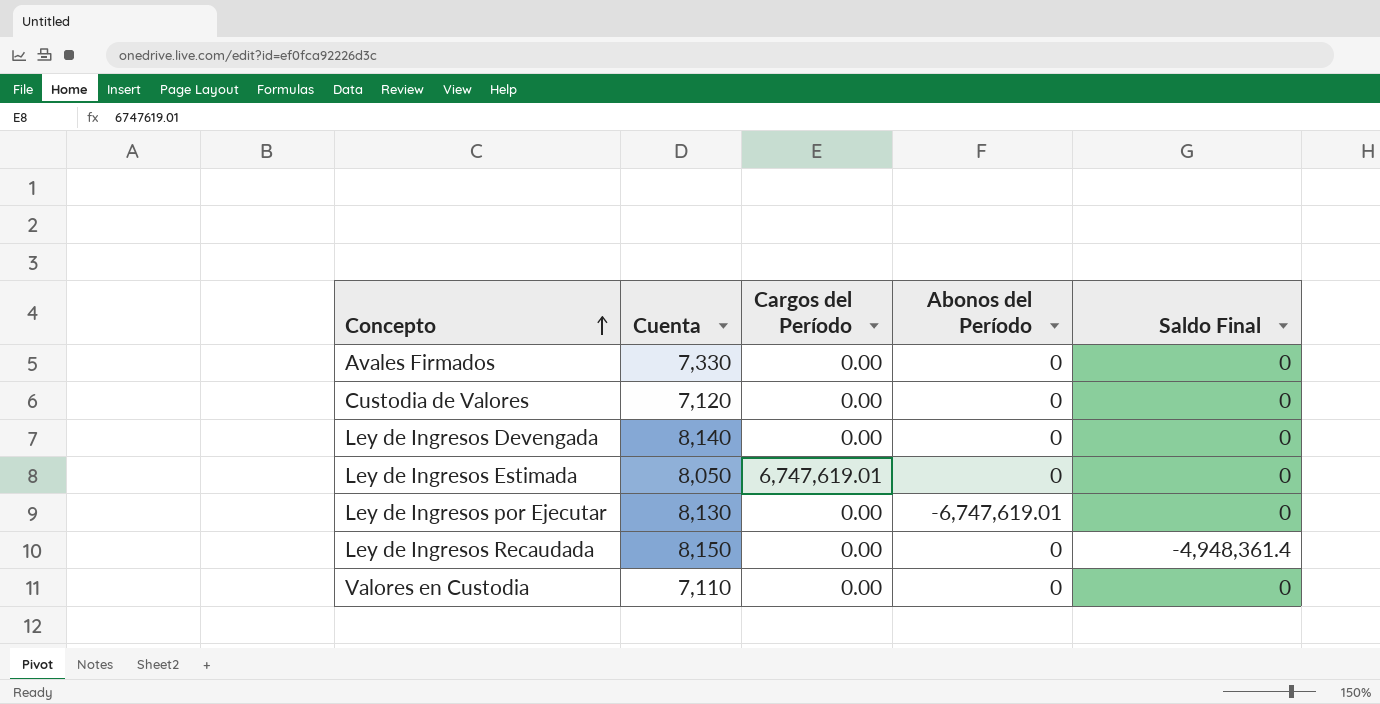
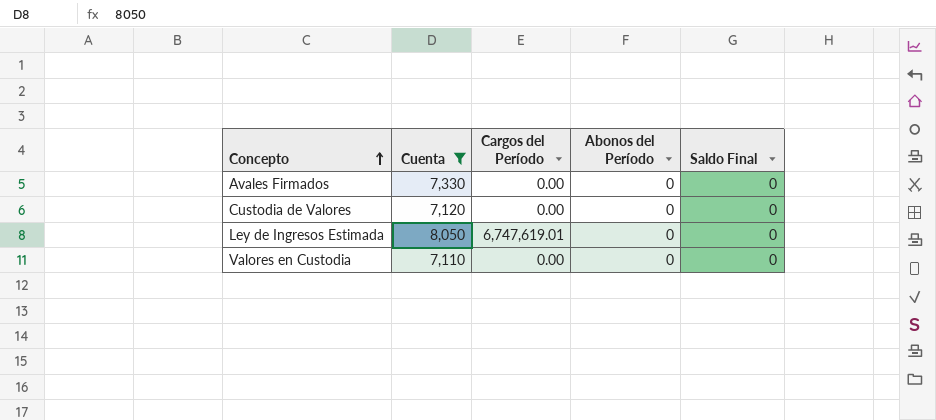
filter: none -> Cuenta <= 8,050

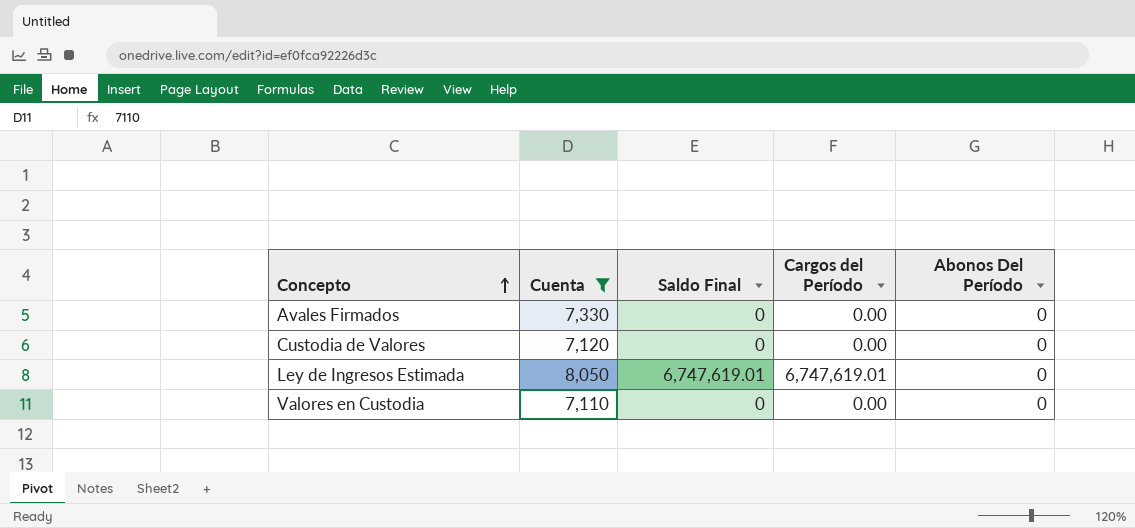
column Saldo Final | position: 5 -> 3
column name: Abonos del Período -> Abonos Del Período
Ley de Ingresos Estimada | Saldo Final: 0 -> 6,747,619.01

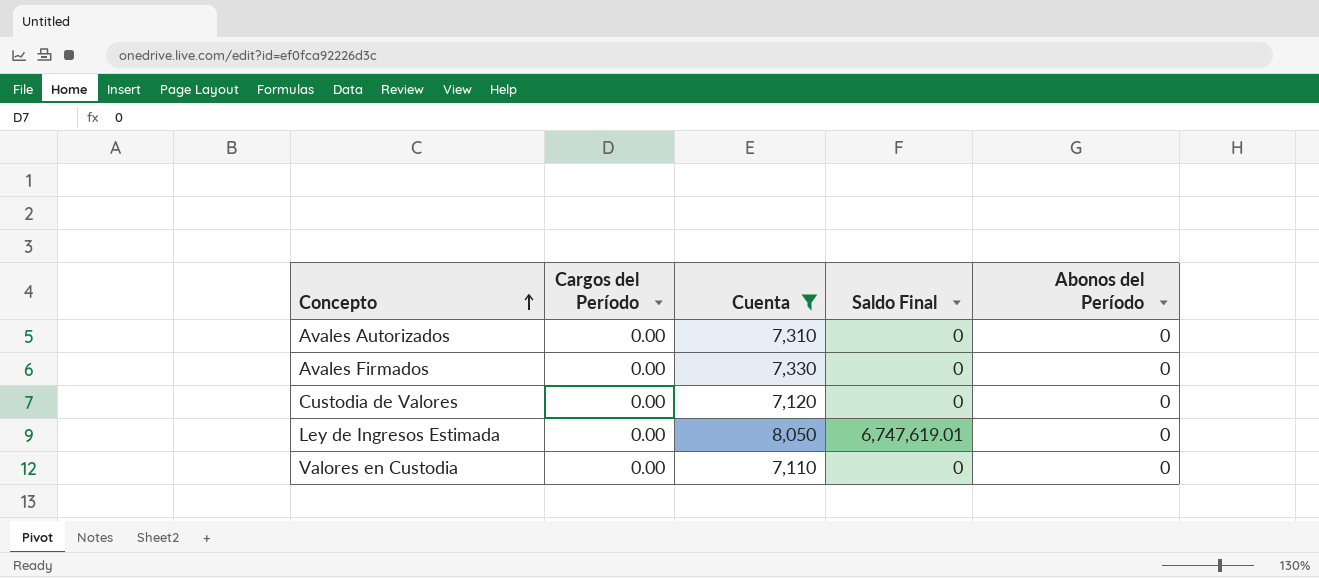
column Cargos del Período | position: 4 -> 2
column name: Abonos Del Período -> Abonos del Período
row Avales Autorizados: none -> 0.00 | 7,310 | 0 | 0
Ley de Ingresos Estimada | Cargos del Período: 6,747,619.01 -> 0.00

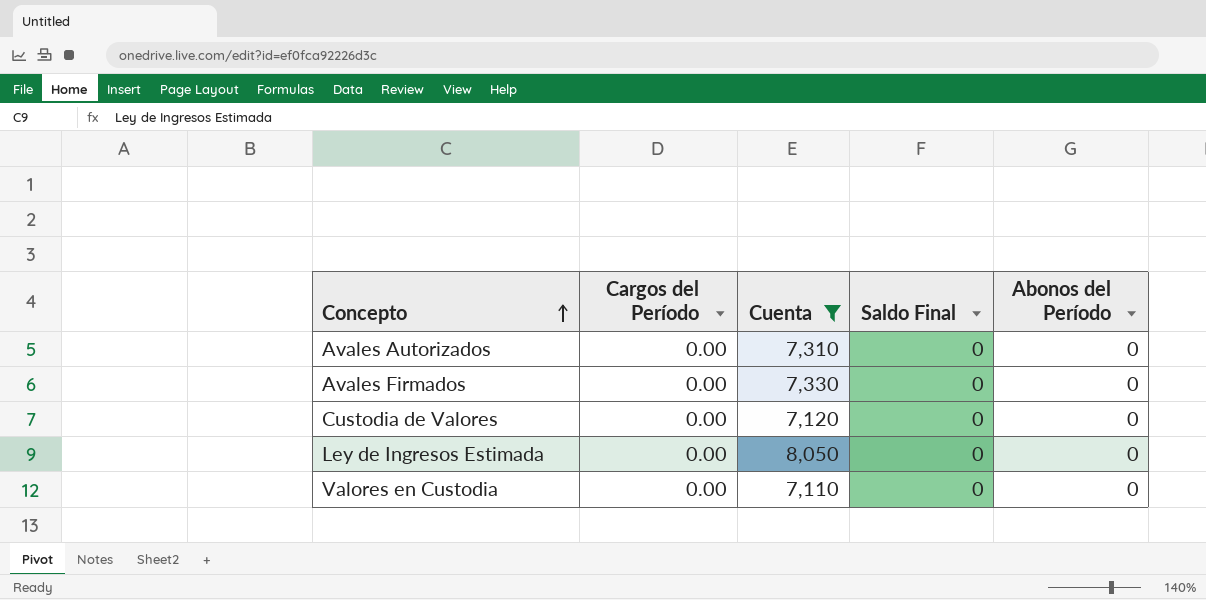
Ley de Ingresos Estimada | Saldo Final: 6,747,619.01 -> 0

